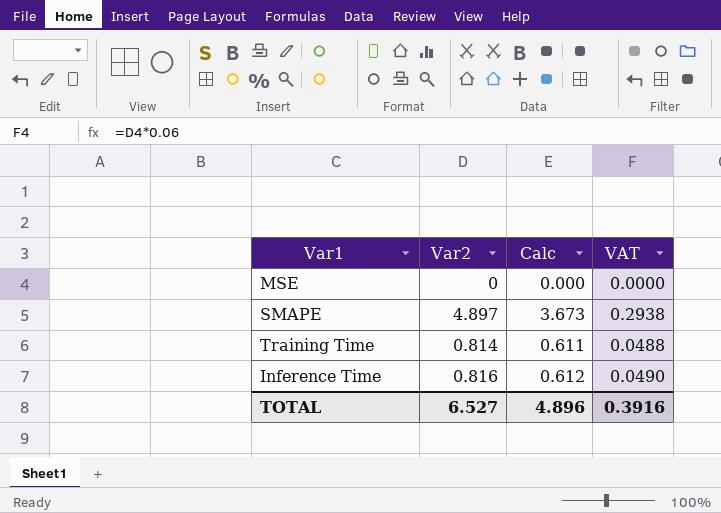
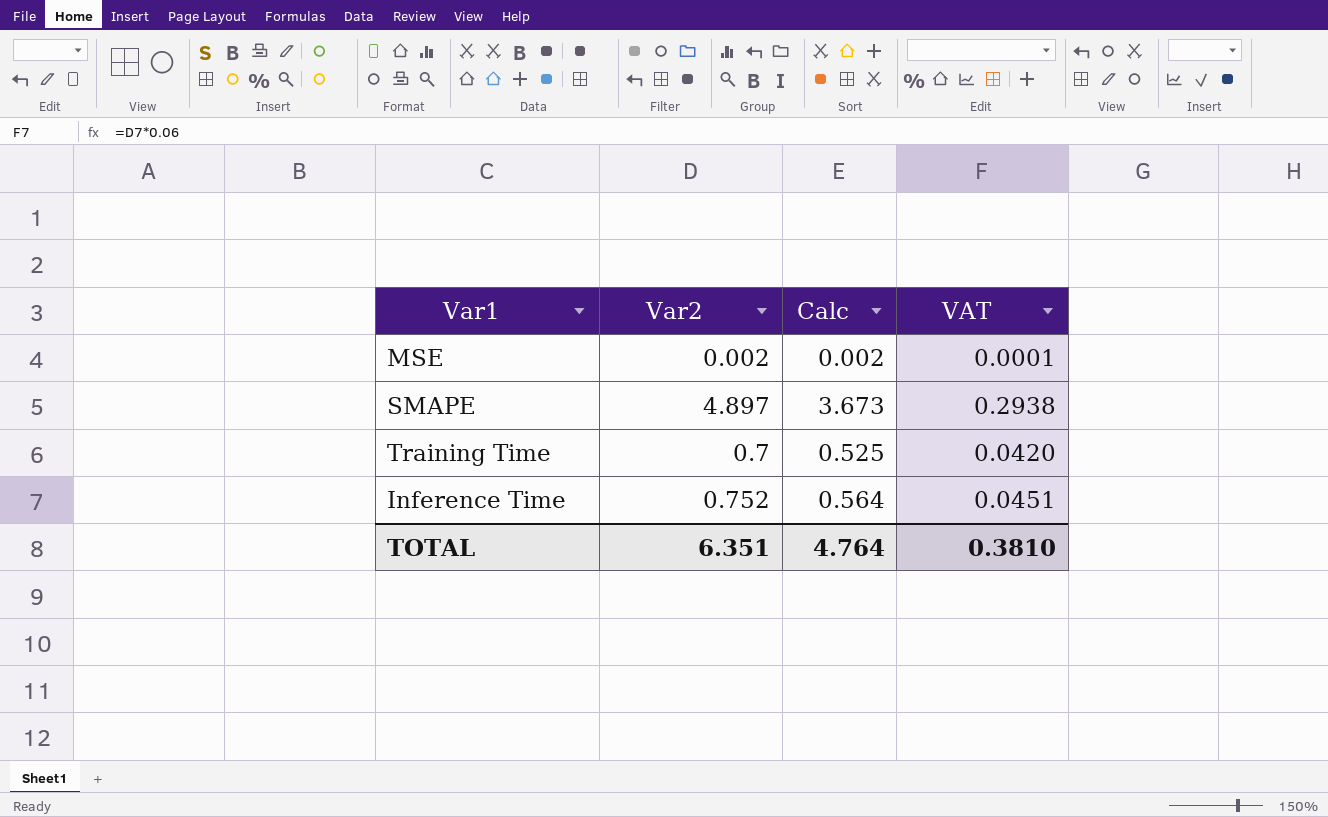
MSE | Var2: 0 -> 0.002
MSE | Calc: 0.000 -> 0.002
MSE | VAT: 0.0000 -> 0.0001
Training Time | Var2: 0.814 -> 0.7
Training Time | Calc: 0.611 -> 0.525
Training Time | VAT: 0.0488 -> 0.0420
Inference Time | Var2: 0.816 -> 0.752
Inference Time | Calc: 0.612 -> 0.564
Inference Time | VAT: 0.0490 -> 0.0451
TOTAL | Var2: 6.527 -> 6.351
TOTAL | Calc: 4.896 -> 4.764
TOTAL | VAT: 0.3916 -> 0.3810

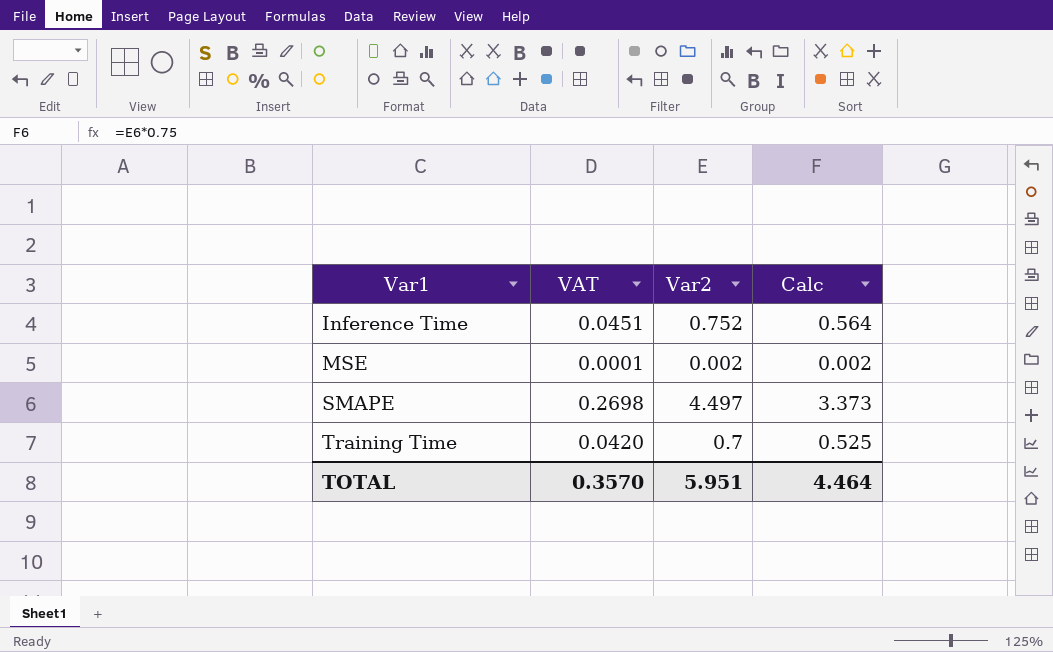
row order: none -> Var1 ascending
column VAT | position: 4 -> 2
SMAPE | VAT: 0.2938 -> 0.2698
SMAPE | Var2: 4.897 -> 4.497
SMAPE | Calc: 3.673 -> 3.373
TOTAL | VAT: 0.3810 -> 0.3570
TOTAL | Var2: 6.351 -> 5.951
TOTAL | Calc: 4.764 -> 4.464

